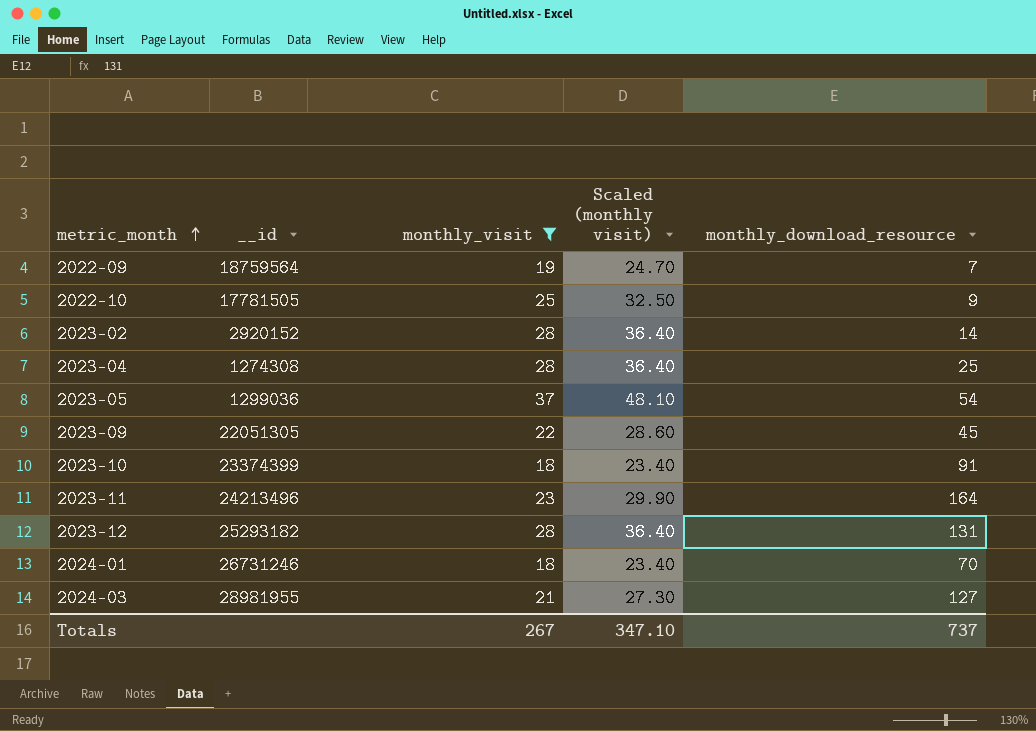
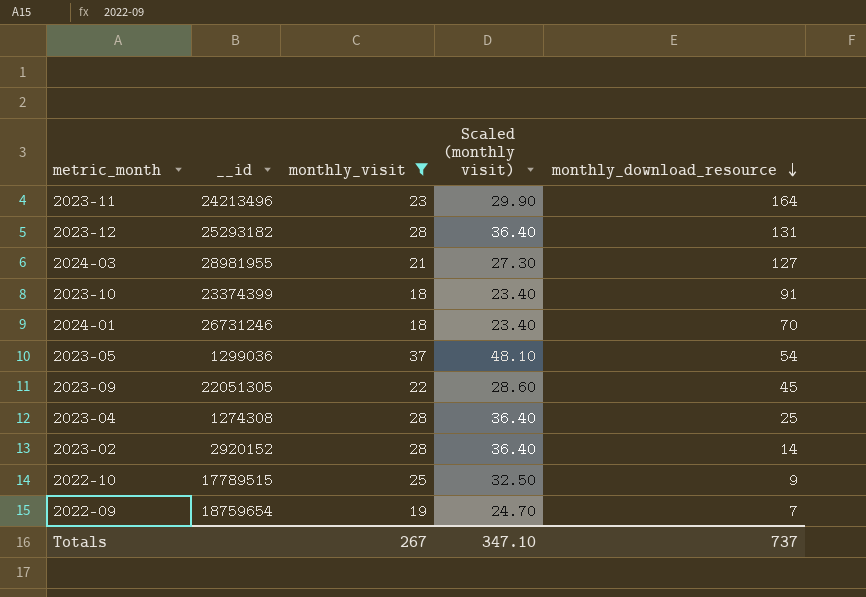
row order: metric_month ascending -> monthly_download_resource descending
2022-10 | __id: 17781505 -> 17789515
2022-09 | __id: 18759564 -> 18759654

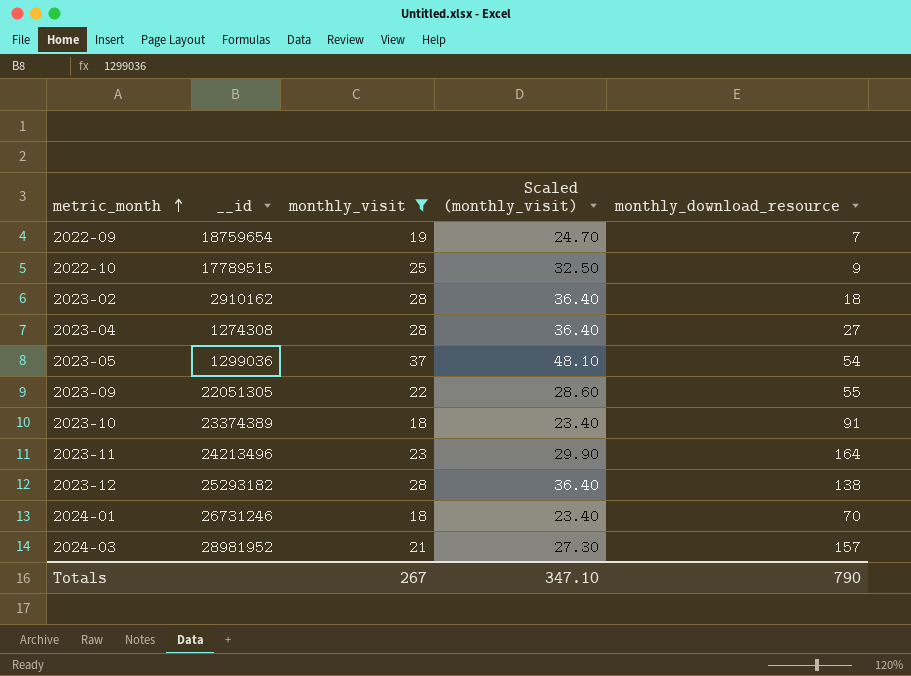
row order: monthly_download_resource descending -> metric_month ascending
column name: Scaled (monthly visit) -> Scaled (monthly_visit)
2023-02 | __id: 2920152 -> 2910162
2023-02 | monthly_download_resource: 14 -> 18
2023-04 | monthly_download_resource: 25 -> 27
2023-09 | monthly_download_resource: 45 -> 55
2023-10 | __id: 23374399 -> 23374389
2023-12 | monthly_download_resource: 131 -> 138
2024-03 | __id: 28981955 -> 28981952
2024-03 | monthly_download_resource: 127 -> 157
Totals | monthly_download_resource: 737 -> 790

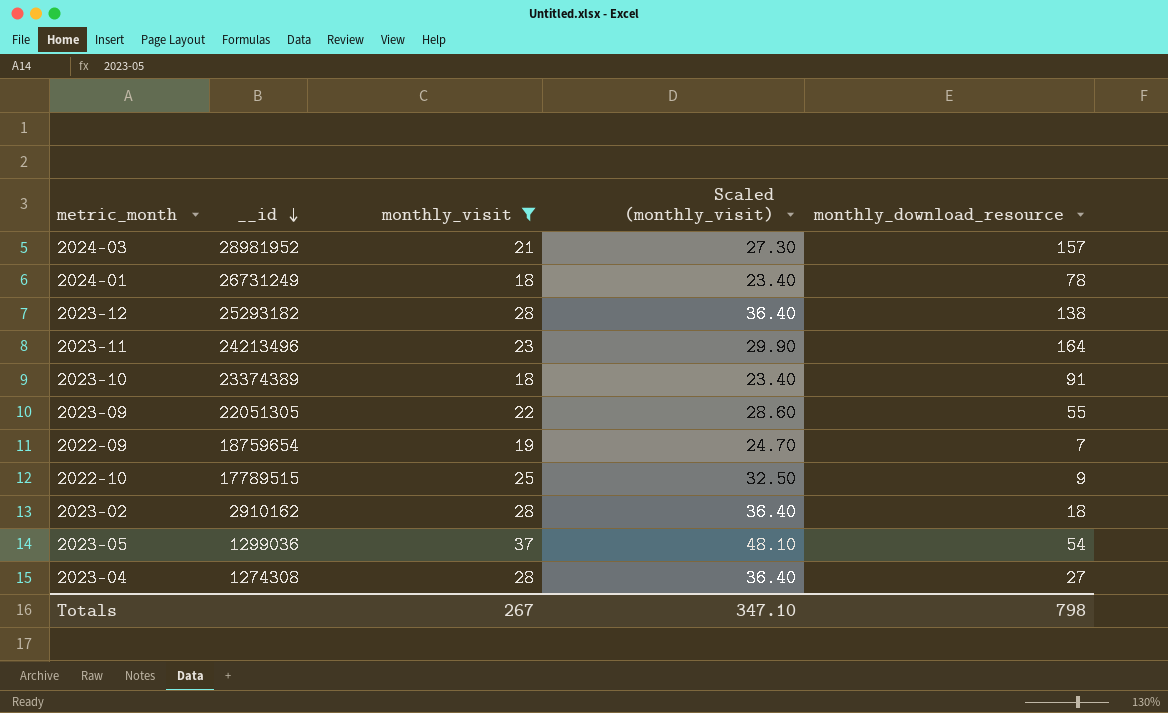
row order: metric_month ascending -> __id descending
2024-01 | __id: 26731246 -> 26731249
2024-01 | monthly_download_resource: 70 -> 78
Totals | monthly_download_resource: 790 -> 798

